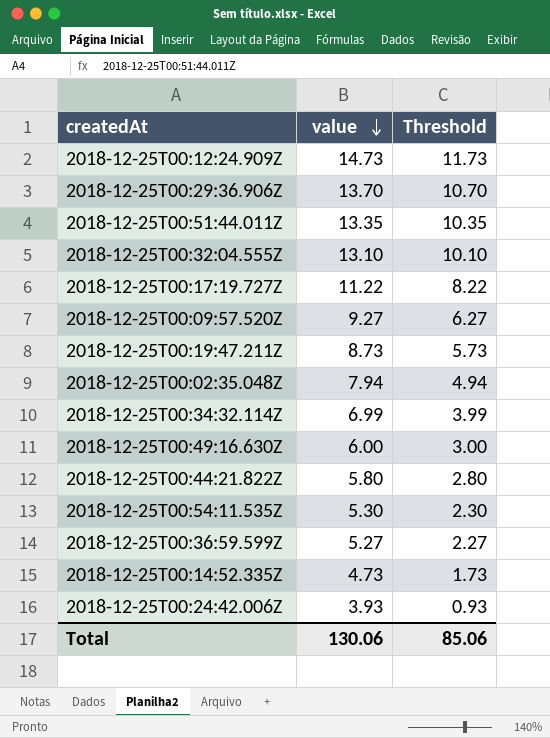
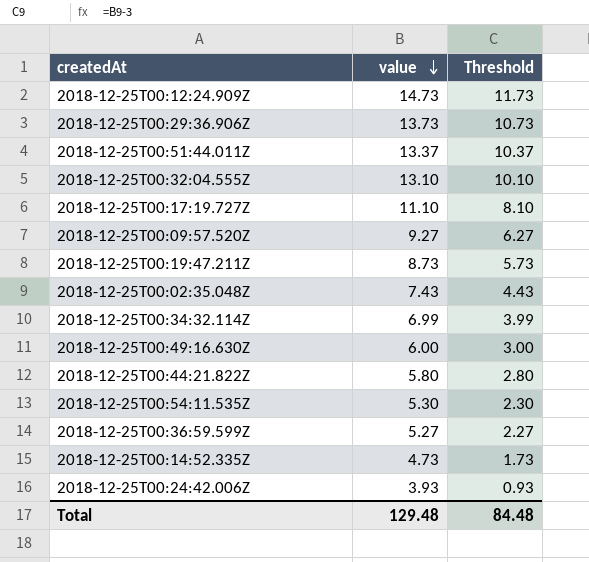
2018-12-25T00:29:36.906Z | value: 13.70 -> 13.73
2018-12-25T00:29:36.906Z | Threshold: 10.70 -> 10.73
2018-12-25T00:51:44.011Z | value: 13.35 -> 13.37
2018-12-25T00:51:44.011Z | Threshold: 10.35 -> 10.37
2018-12-25T00:17:19.727Z | value: 11.22 -> 11.10
2018-12-25T00:17:19.727Z | Threshold: 8.22 -> 8.10
2018-12-25T00:02:35.048Z | value: 7.94 -> 7.43
2018-12-25T00:02:35.048Z | Threshold: 4.94 -> 4.43
Total | value: 130.06 -> 129.48
Total | Threshold: 85.06 -> 84.48

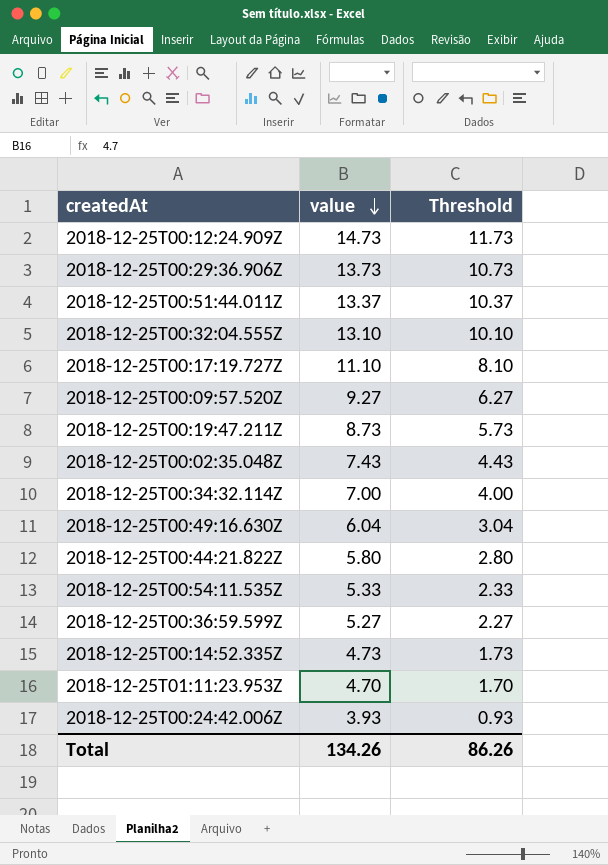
2018-12-25T00:34:32.114Z | value: 6.99 -> 7.00
2018-12-25T00:34:32.114Z | Threshold: 3.99 -> 4.00
2018-12-25T00:49:16.630Z | value: 6.00 -> 6.04
2018-12-25T00:49:16.630Z | Threshold: 3.00 -> 3.04
2018-12-25T00:54:11.535Z | value: 5.30 -> 5.33
2018-12-25T00:54:11.535Z | Threshold: 2.30 -> 2.33
row 2018-12-25T01:11:23.953Z: none -> 4.70 | 1.70
Total | value: 129.48 -> 134.26
Total | Threshold: 84.48 -> 86.26

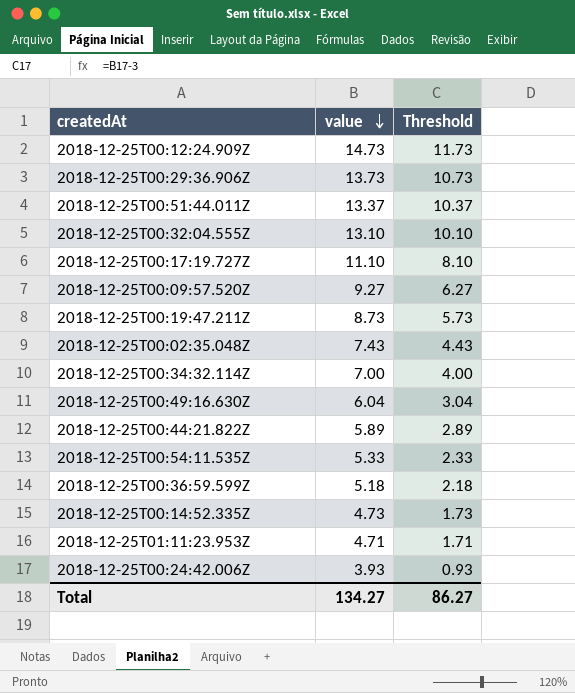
2018-12-25T00:44:21.822Z | value: 5.80 -> 5.89
2018-12-25T00:44:21.822Z | Threshold: 2.80 -> 2.89
2018-12-25T00:36:59.599Z | value: 5.27 -> 5.18
2018-12-25T00:36:59.599Z | Threshold: 2.27 -> 2.18
2018-12-25T01:11:23.953Z | value: 4.70 -> 4.71
2018-12-25T01:11:23.953Z | Threshold: 1.70 -> 1.71
Total | value: 134.26 -> 134.27
Total | Threshold: 86.26 -> 86.27

